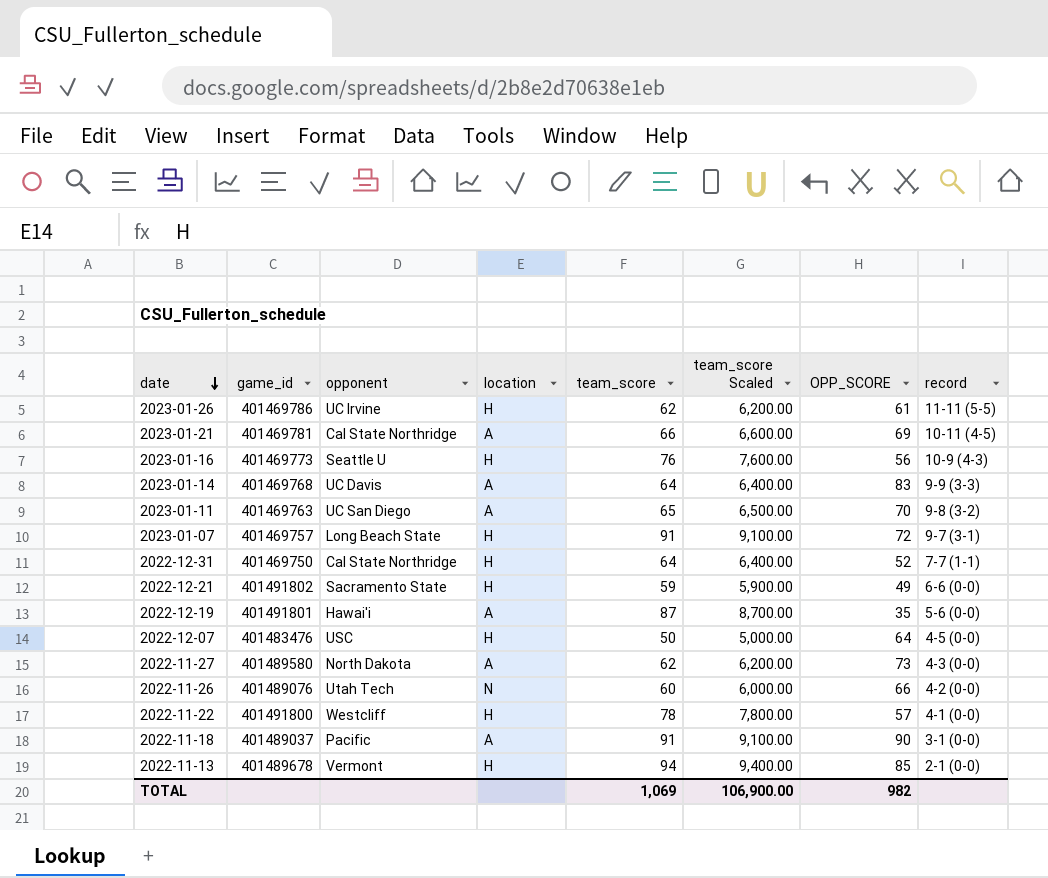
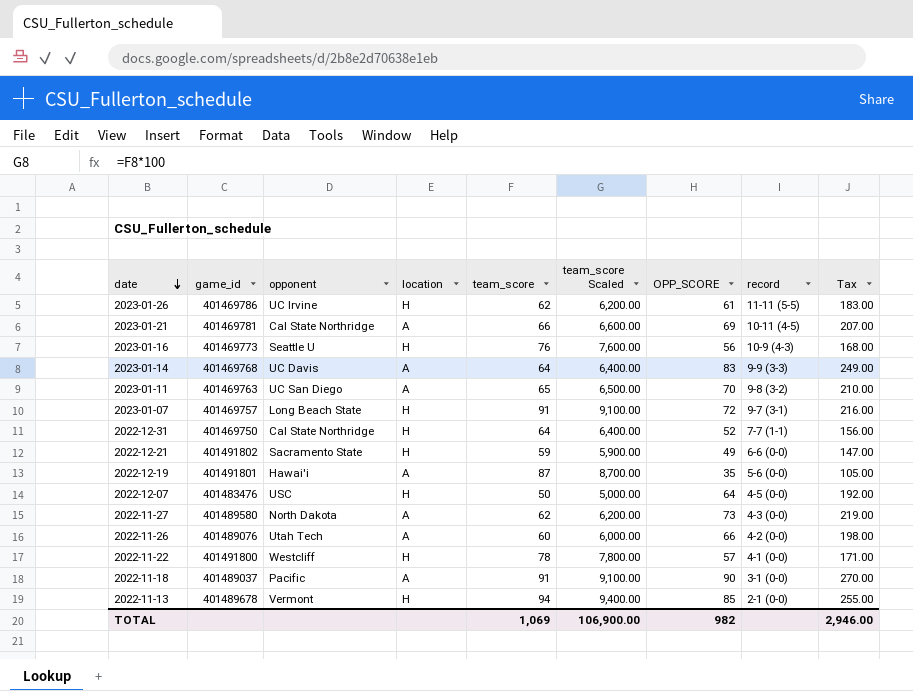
column Tax | formula: none -> [OPP_SCORE] * 3
2022-11-26 | location: N -> A

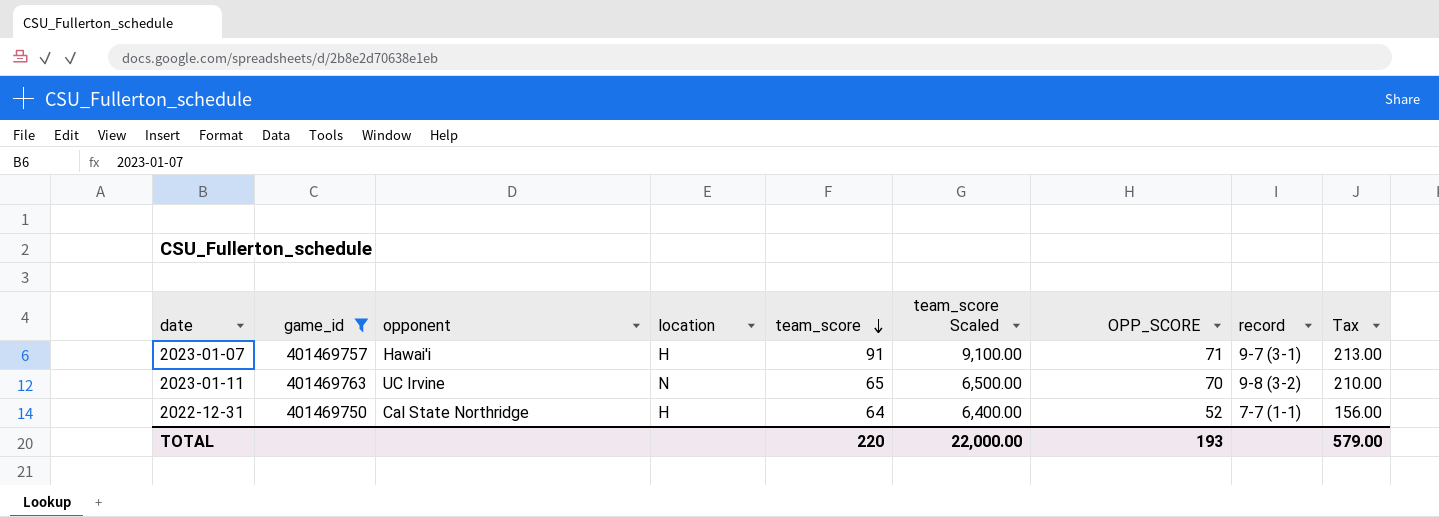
filter: none -> game_id <= 401469763
row order: date descending -> team_score descending
2023-01-07 | opponent: Long Beach State -> Hawai'i
2023-01-07 | OPP_SCORE: 72 -> 71
2023-01-07 | Tax: 216.00 -> 213.00
2023-01-11 | opponent: UC San Diego -> UC Irvine
2023-01-11 | location: A -> N
TOTAL | team_score: 1,069 -> 220
TOTAL | team_score Scaled: 106,900.00 -> 22,000.00
TOTAL | OPP_SCORE: 982 -> 193
TOTAL | Tax: 2,946.00 -> 579.00

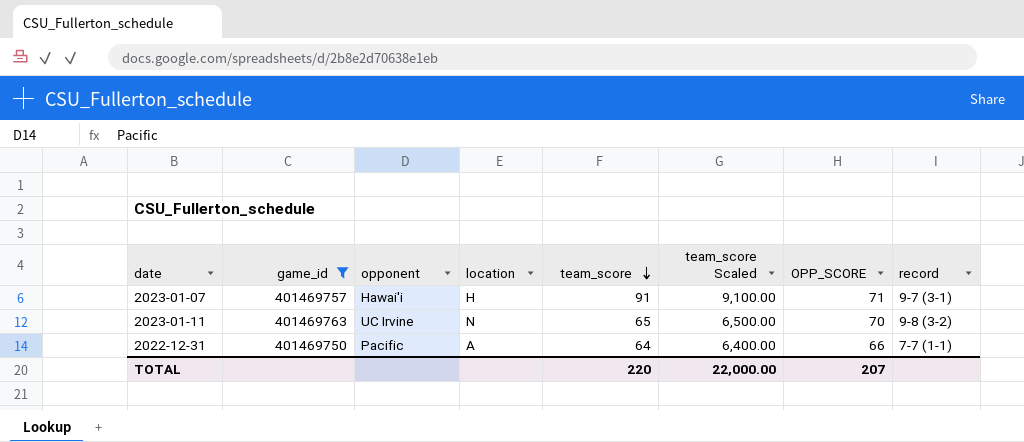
column Tax | formula: [OPP_SCORE] * 3 -> none
2022-12-31 | opponent: Cal State Northridge -> Pacific
2022-12-31 | location: H -> A
2022-12-31 | OPP_SCORE: 52 -> 66
TOTAL | OPP_SCORE: 193 -> 207

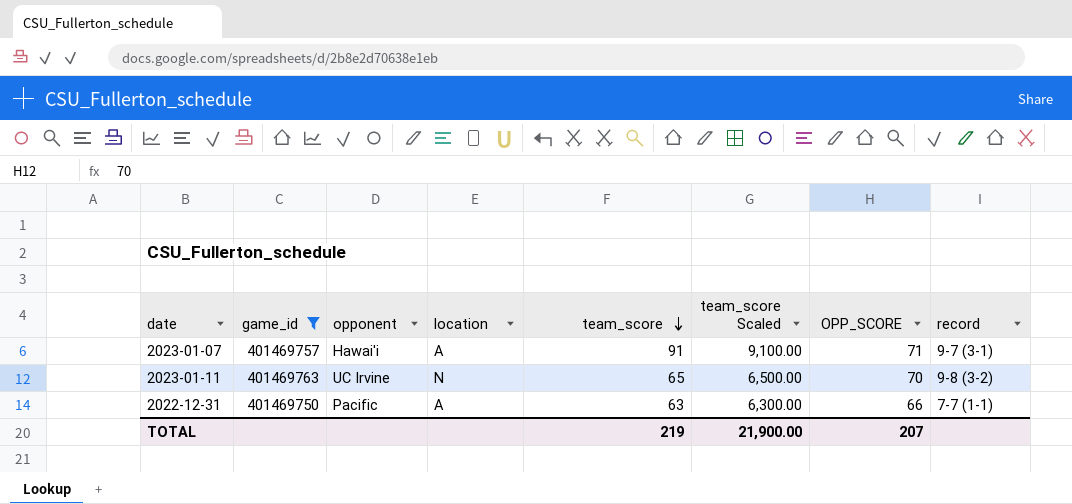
2023-01-07 | location: H -> A
2022-12-31 | team_score: 64 -> 63
2022-12-31 | team_score Scaled: 6,400.00 -> 6,300.00
TOTAL | team_score: 220 -> 219
TOTAL | team_score Scaled: 22,000.00 -> 21,900.00

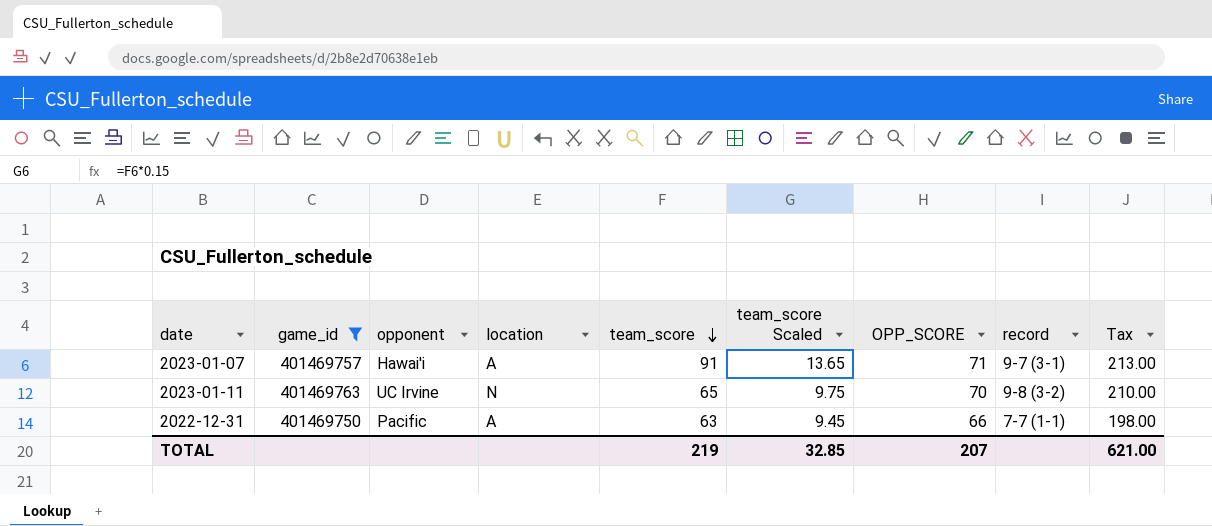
column team_score Scaled | formula: [team_score] * 100 -> [team_score] * 0.15
column Tax | formula: none -> [OPP_SCORE] * 3
TOTAL | team_score Scaled: 21,900.00 -> 32.85

